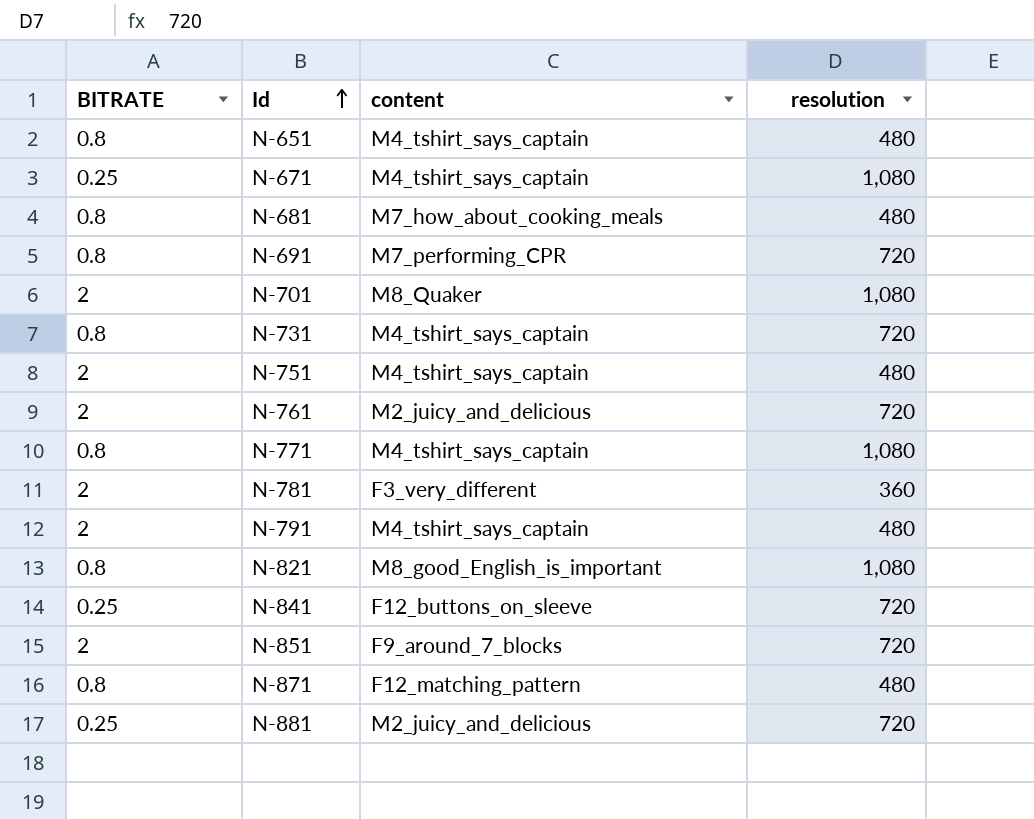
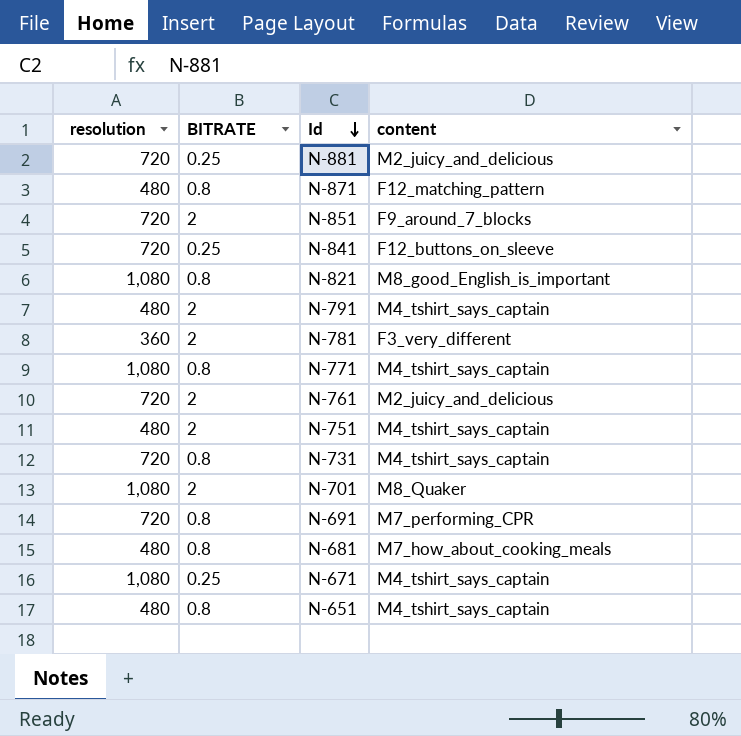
row order: Id ascending -> Id descending
column resolution | position: 4 -> 1

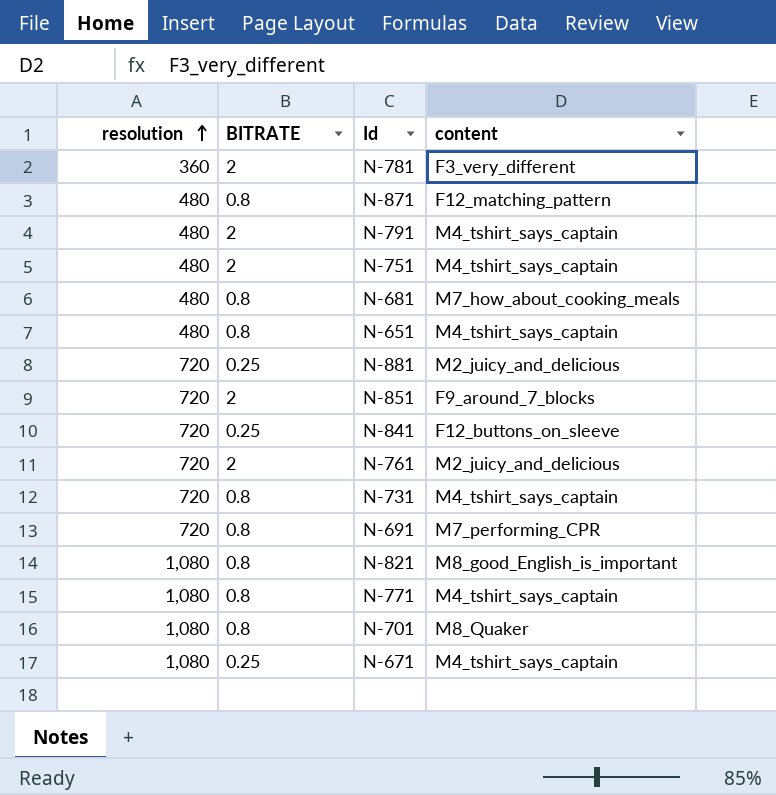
row order: Id descending -> resolution ascending
N-701 | BITRATE: 2 -> 0.8

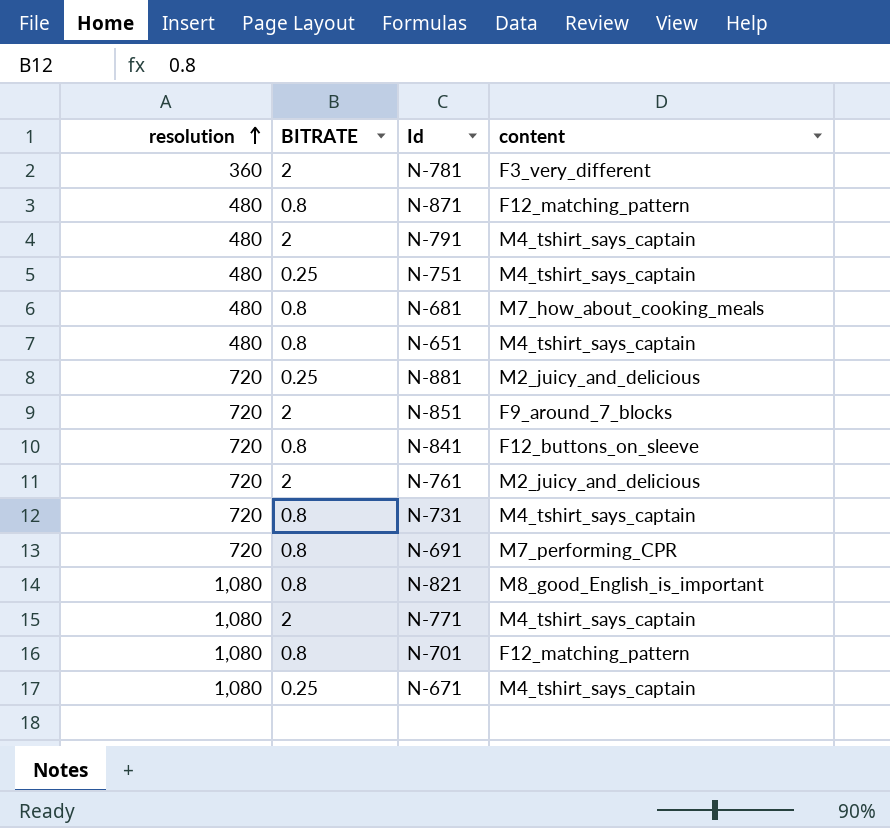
N-751 | BITRATE: 2 -> 0.25
N-841 | BITRATE: 0.25 -> 0.8
N-771 | BITRATE: 0.8 -> 2
N-701 | content: M8_Quaker -> F12_matching_pattern

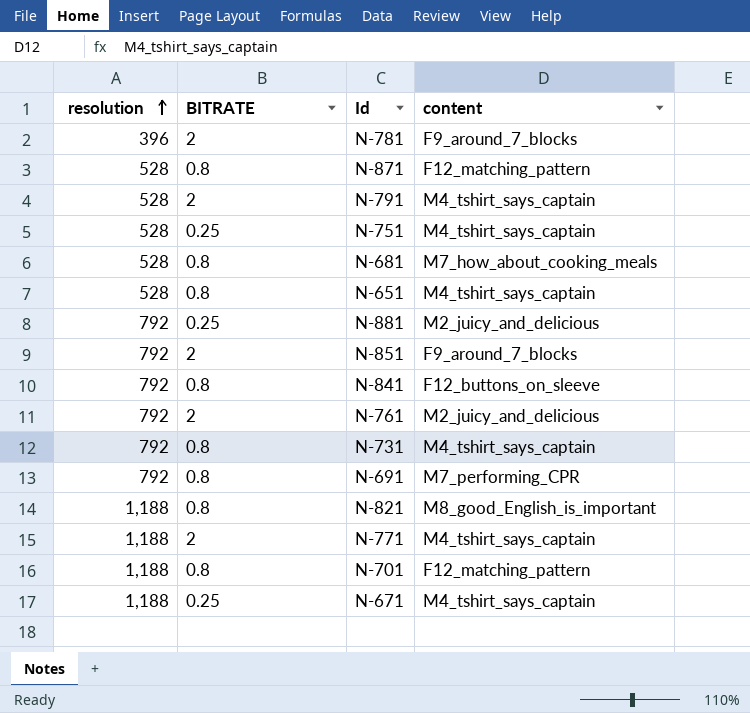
N-781 | resolution: 360 -> 396
N-781 | content: F3_very_different -> F9_around_7_blocks
N-871 | resolution: 480 -> 528
N-791 | resolution: 480 -> 528
N-751 | resolution: 480 -> 528
N-681 | resolution: 480 -> 528
N-651 | resolution: 480 -> 528
N-881 | resolution: 720 -> 792
N-851 | resolution: 720 -> 792
N-841 | resolution: 720 -> 792
N-761 | resolution: 720 -> 792
N-731 | resolution: 720 -> 792
N-691 | resolution: 720 -> 792
N-821 | resolution: 1,080 -> 1,188
N-771 | resolution: 1,080 -> 1,188
N-701 | resolution: 1,080 -> 1,188
N-671 | resolution: 1,080 -> 1,188

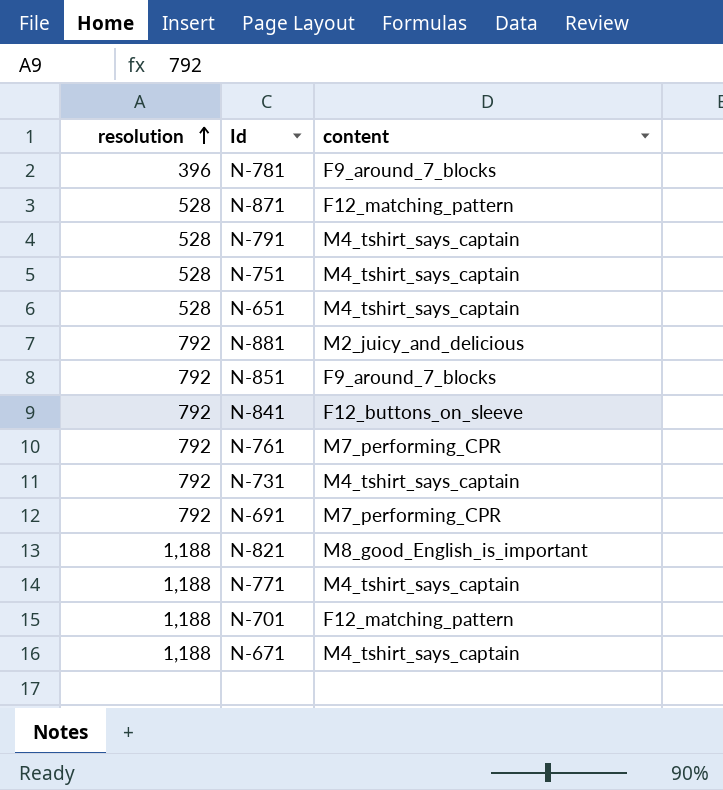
column BITRATE | position: 2 -> none
row N-681: 528 | 0.8 | M7_how_about_cooking_meals -> none
N-761 | content: M2_juicy_and_delicious -> M7_performing_CPR

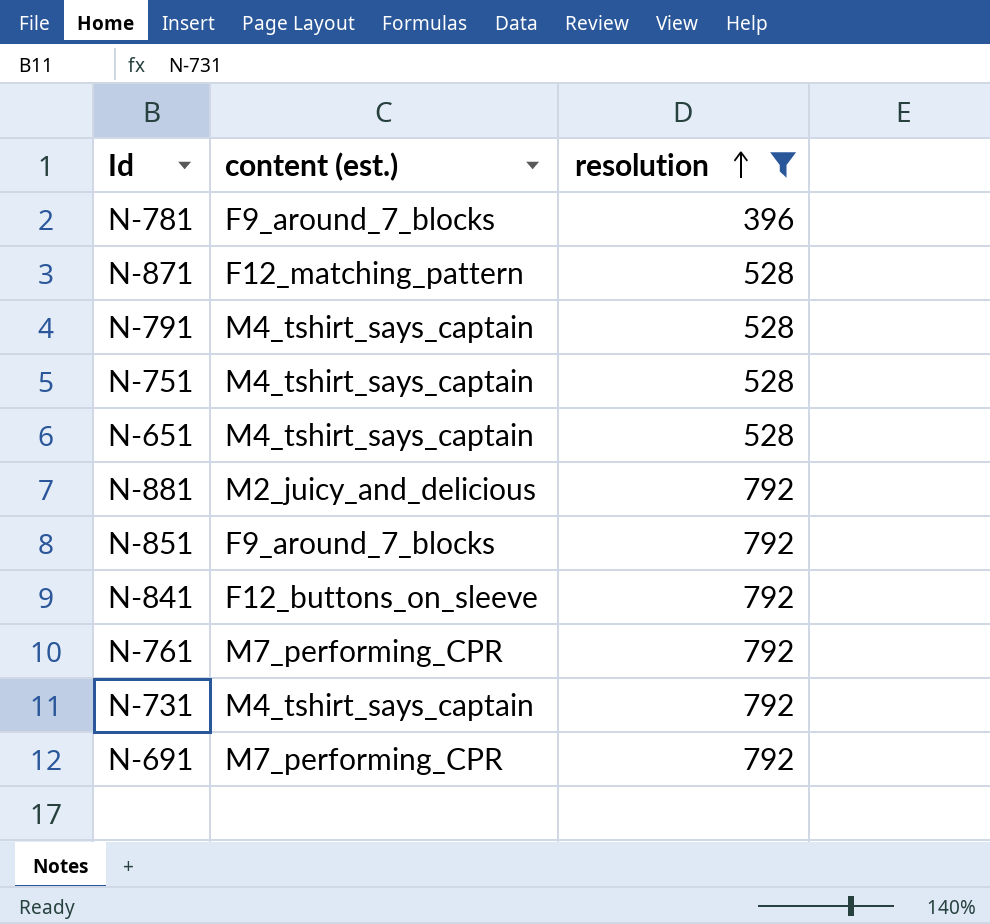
filter: none -> resolution != 1,188
column name: content -> content (est.)
column resolution | position: 1 -> 3

